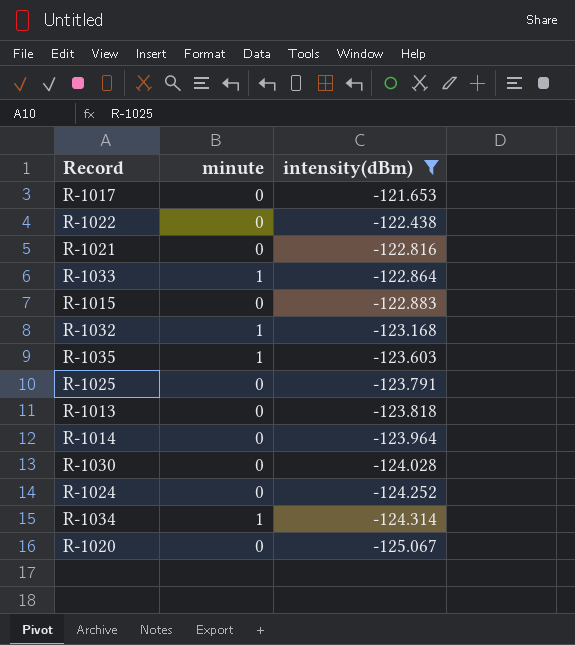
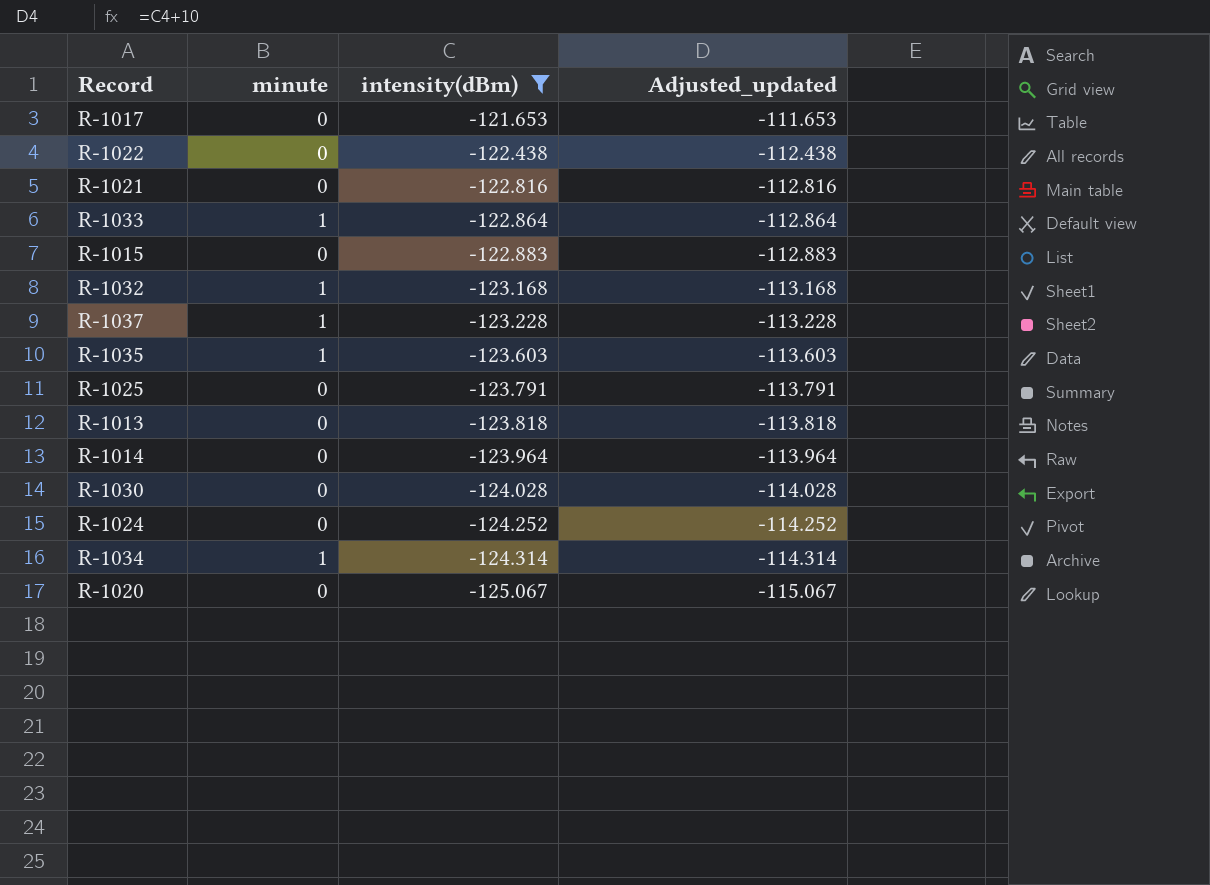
column Adjusted_updated | formula: none -> [intensity(dBm)] + 10
row R-1037: none -> 1 | -123.228 | -113.228

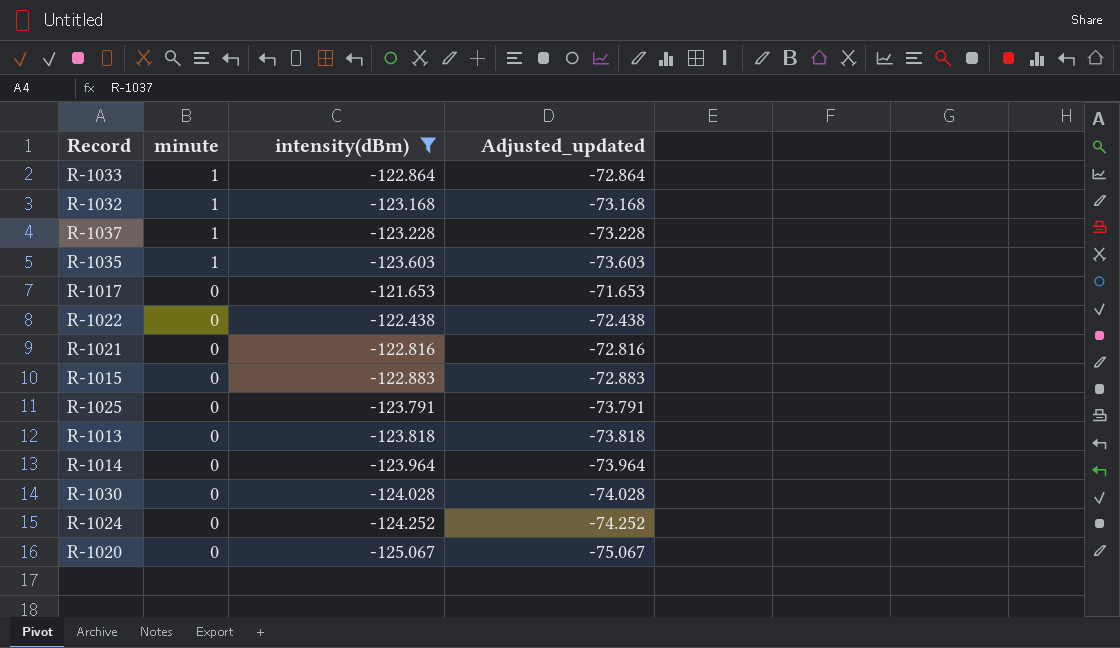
row order: intensity(dBm) descending -> minute descending
column Adjusted_updated | formula: [intensity(dBm)] + 10 -> [intensity(dBm)] + 50
row R-1034: 1 | -124.314 | -114.314 -> none

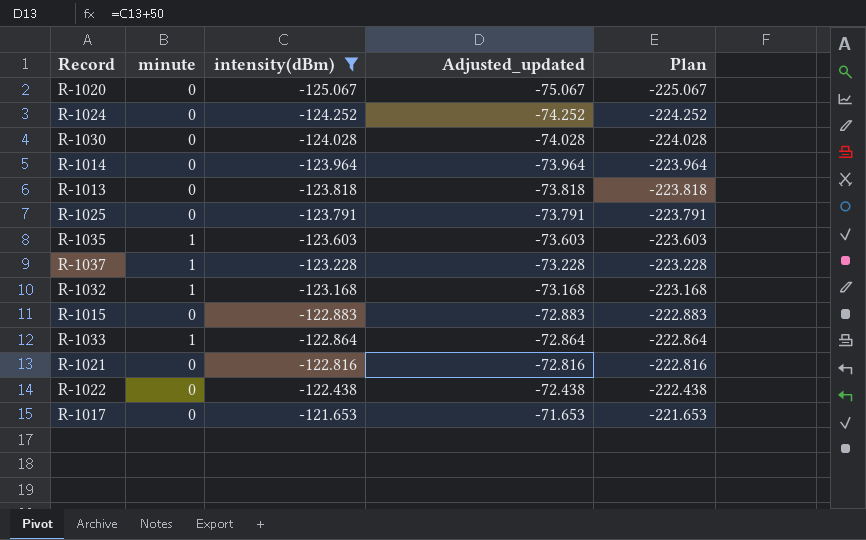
row order: minute descending -> intensity(dBm) ascending
column Plan | formula: none -> [intensity(dBm)] - 100

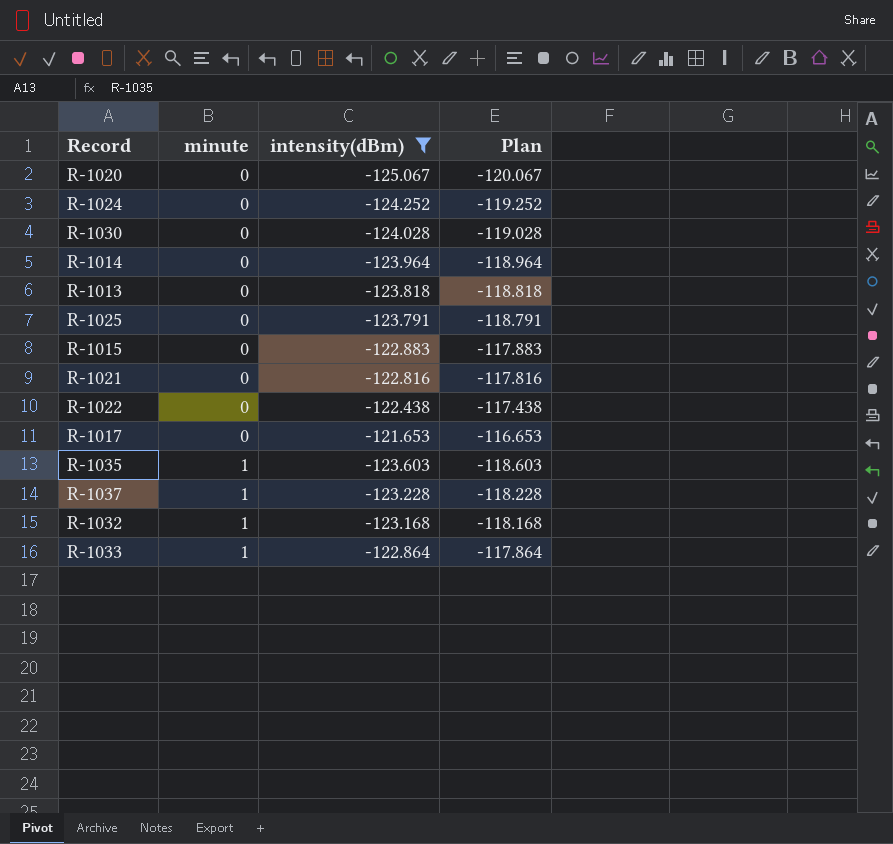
row order: intensity(dBm) ascending -> minute ascending
column Adjusted_updated | formula: [intensity(dBm)] + 50 -> none
column Plan | formula: [intensity(dBm)] - 100 -> [intensity(dBm)] + 5

